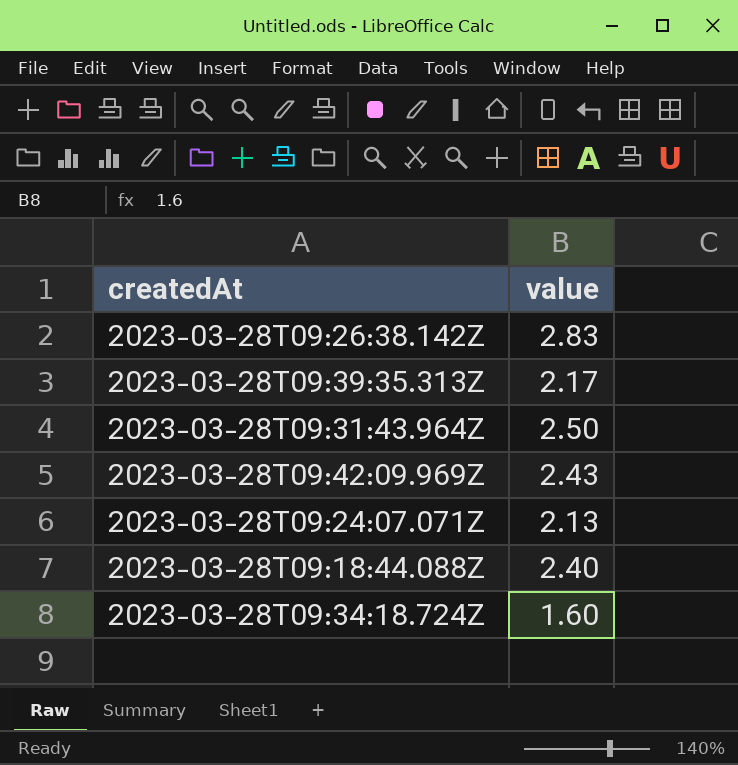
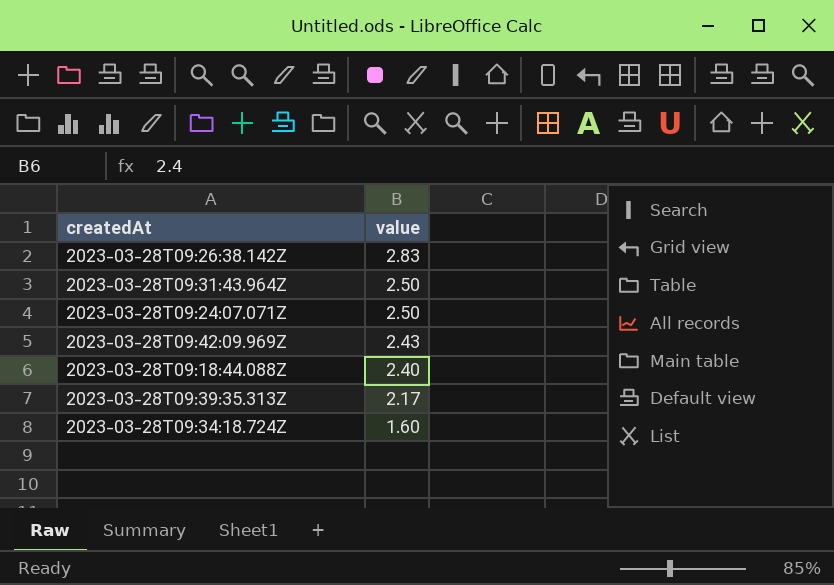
row order: none -> value descending
2023-03-28T09:24:07.071Z | value: 2.13 -> 2.50

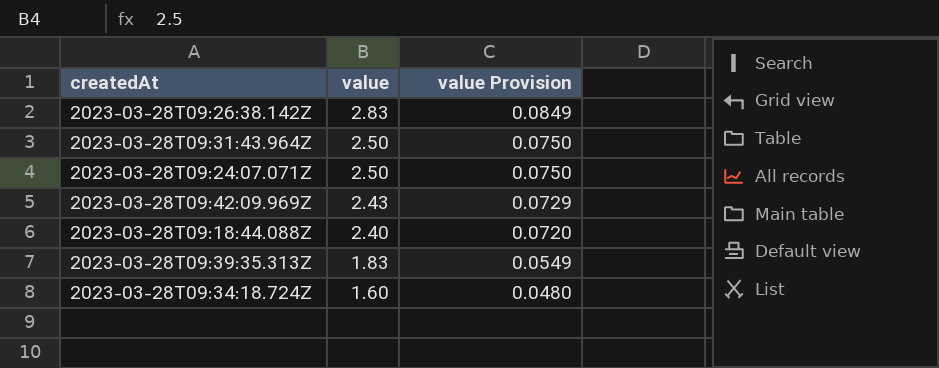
column value Provision | formula: none -> [value] * 0.03
2023-03-28T09:39:35.313Z | value: 2.17 -> 1.83

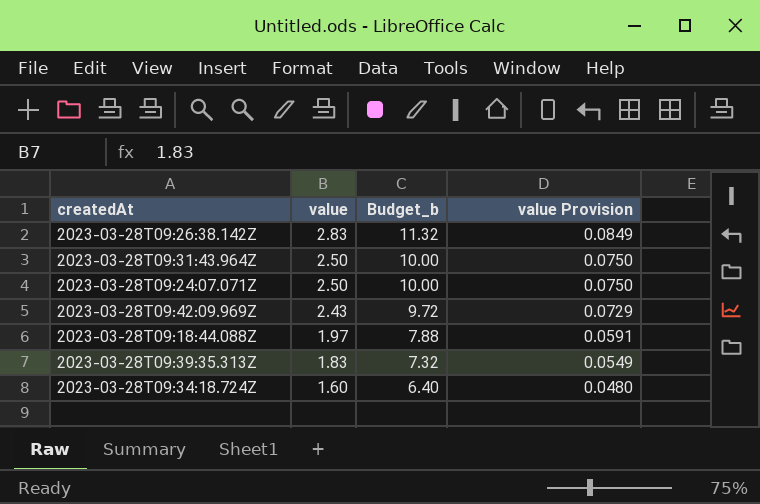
column Budget_b | formula: none -> [value] * 4
2023-03-28T09:18:44.088Z | value: 2.40 -> 1.97
2023-03-28T09:18:44.088Z | value Provision: 0.0720 -> 0.0591

